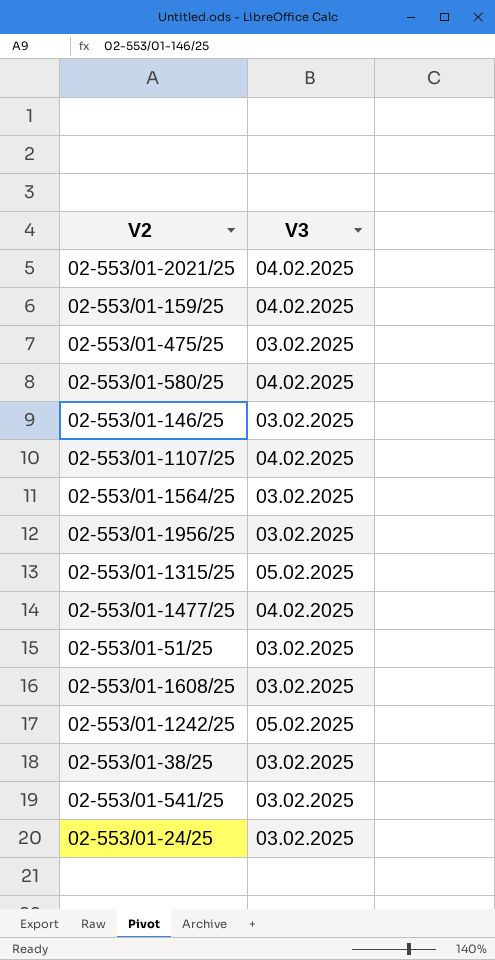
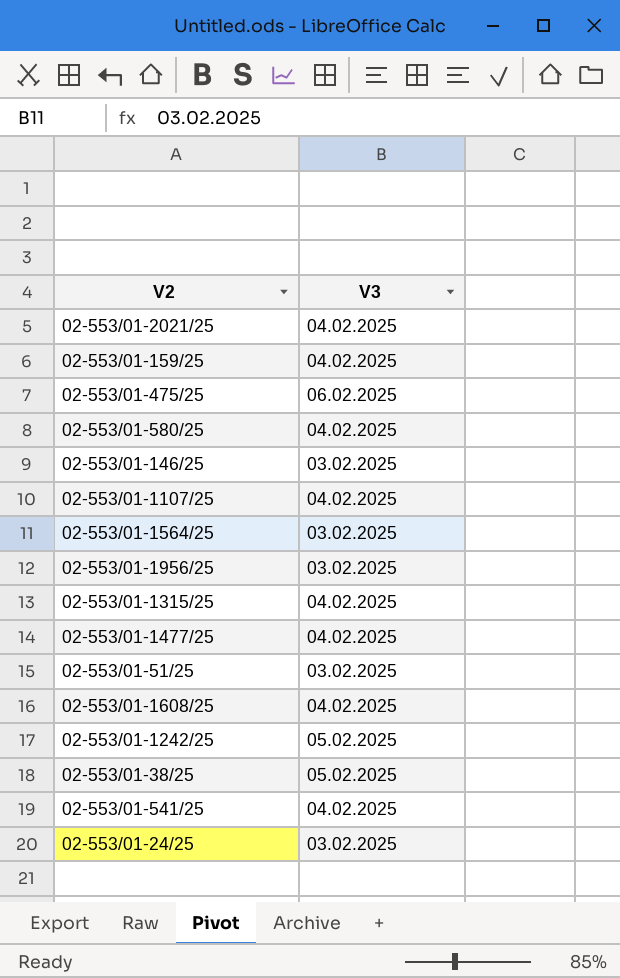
02-553/01-475/25 | V3: 03.02.2025 -> 06.02.2025
02-553/01-1315/25 | V3: 05.02.2025 -> 04.02.2025
02-553/01-1608/25 | V3: 03.02.2025 -> 04.02.2025
02-553/01-38/25 | V3: 03.02.2025 -> 05.02.2025
02-553/01-541/25 | V3: 03.02.2025 -> 04.02.2025

